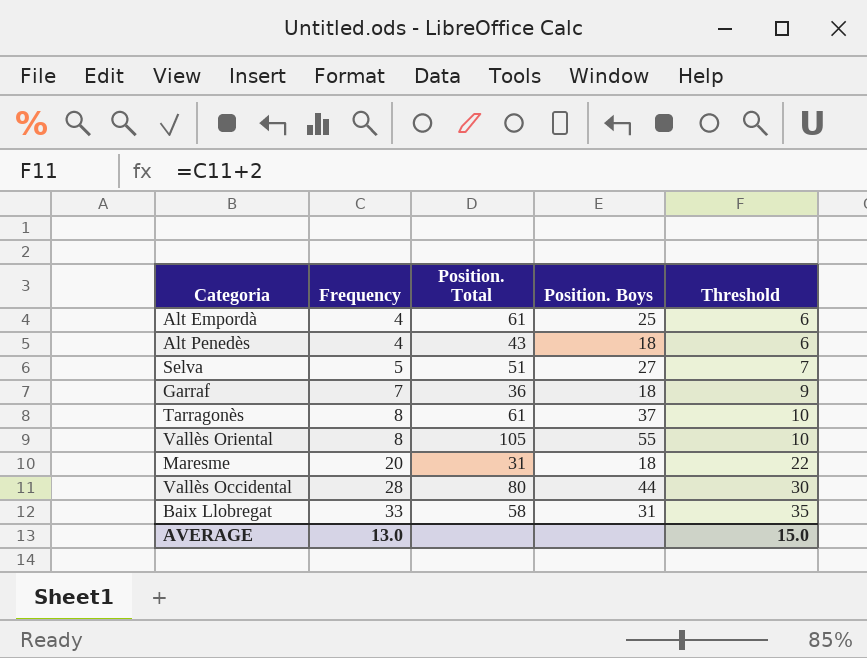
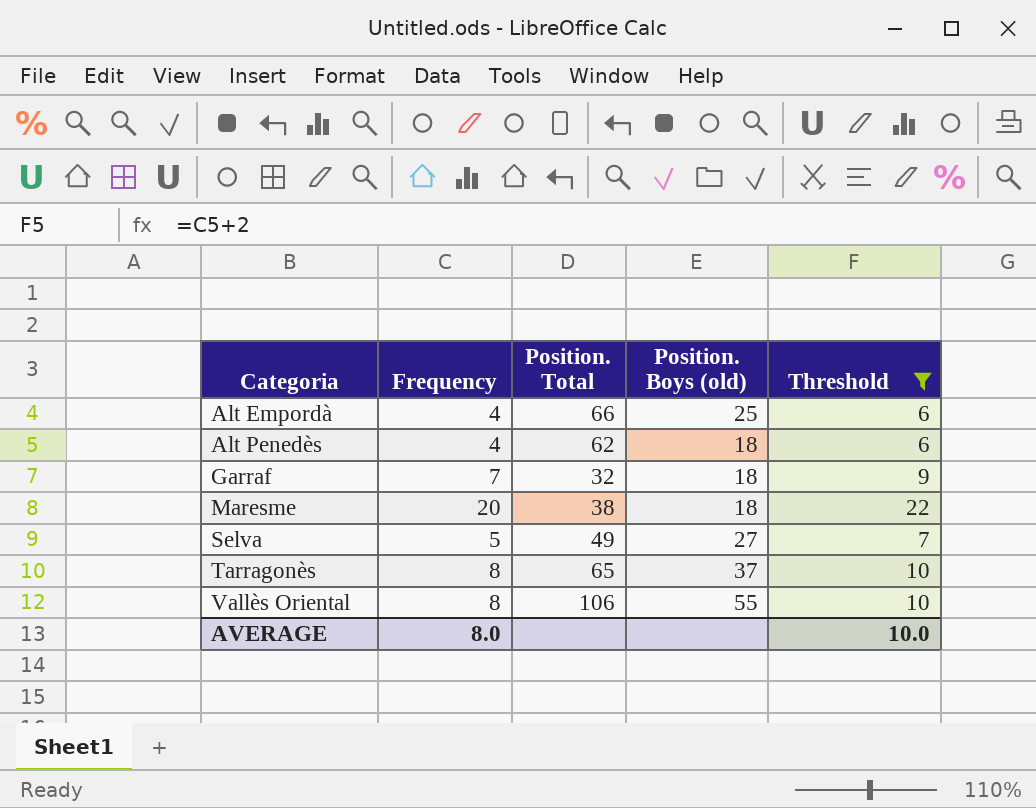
filter: none -> Threshold <= 22
row order: Frequency ascending -> Categoria ascending
column name: Position. Boys -> Position. Boys (old)
Alt Empordà | Position. Total: 61 -> 66
Alt Penedès | Position. Total: 43 -> 62
Garraf | Position. Total: 36 -> 32
Maresme | Position. Total: 31 -> 38
Selva | Position. Total: 51 -> 49
Tarragonès | Position. Total: 61 -> 65
Vallès Oriental | Position. Total: 105 -> 106
AVERAGE | Frequency: 13.0 -> 8.0
AVERAGE | Threshold: 15.0 -> 10.0

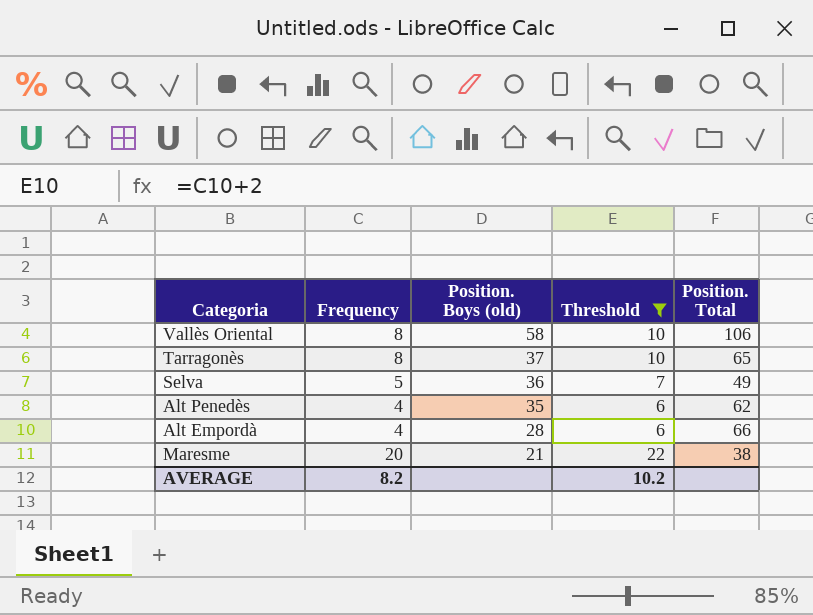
row order: Categoria ascending -> Position. Boys (old) descending
column Position. Total | position: 3 -> 5
row Garraf: 7 | 32 | 18 | 9 -> none
Vallès Oriental | Position. Boys (old): 55 -> 58
Selva | Position. Boys (old): 27 -> 36
Alt Penedès | Position. Boys (old): 18 -> 35
Alt Empordà | Position. Boys (old): 25 -> 28
Maresme | Position. Boys (old): 18 -> 21
AVERAGE | Frequency: 8.0 -> 8.2
AVERAGE | Threshold: 10.0 -> 10.2

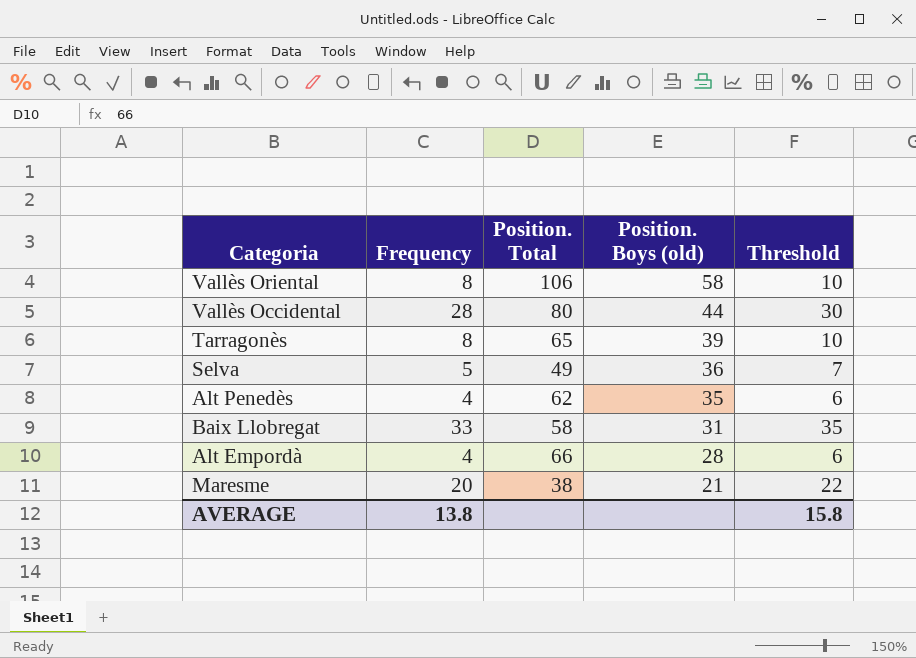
filter: Threshold <= 22 -> none
column Position. Total | position: 5 -> 3
Tarragonès | Position. Boys (old): 37 -> 39
AVERAGE | Frequency: 8.2 -> 13.8
AVERAGE | Threshold: 10.2 -> 15.8

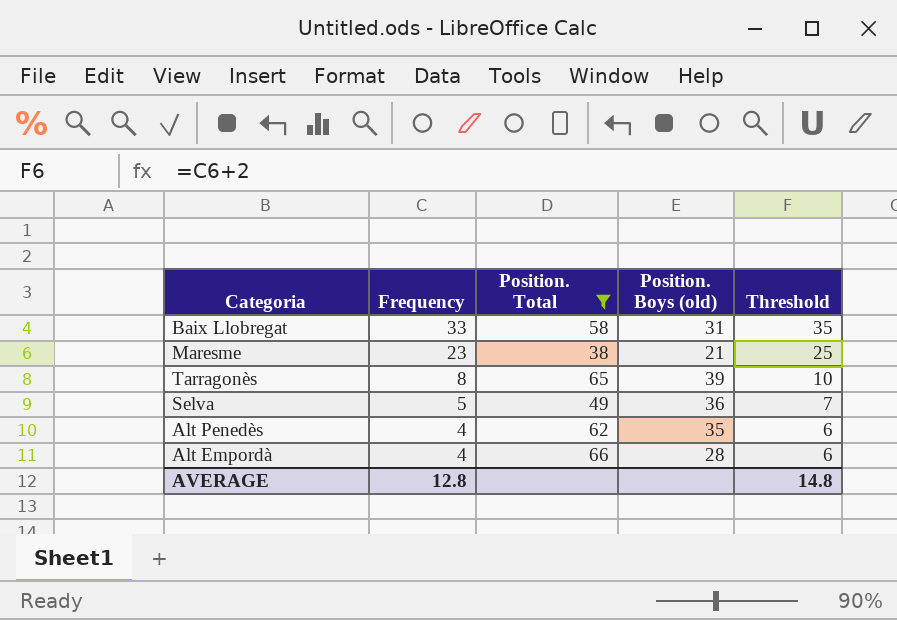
filter: none -> Position. Total <= 66
row order: Position. Boys (old) descending -> Frequency descending
Maresme | Frequency: 20 -> 23
Maresme | Threshold: 22 -> 25
AVERAGE | Frequency: 13.8 -> 12.8
AVERAGE | Threshold: 15.8 -> 14.8

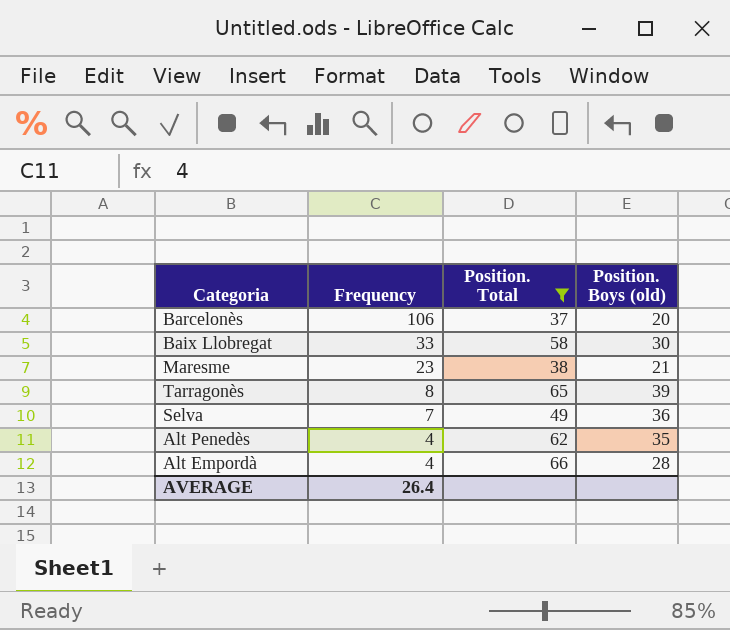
column Threshold | formula: [Frequency] + 2 -> none
row Barcelonès: none -> 106 | 37 | 20
Baix Llobregat | Position. Boys (old): 31 -> 30
Selva | Frequency: 5 -> 7
AVERAGE | Frequency: 12.8 -> 26.4

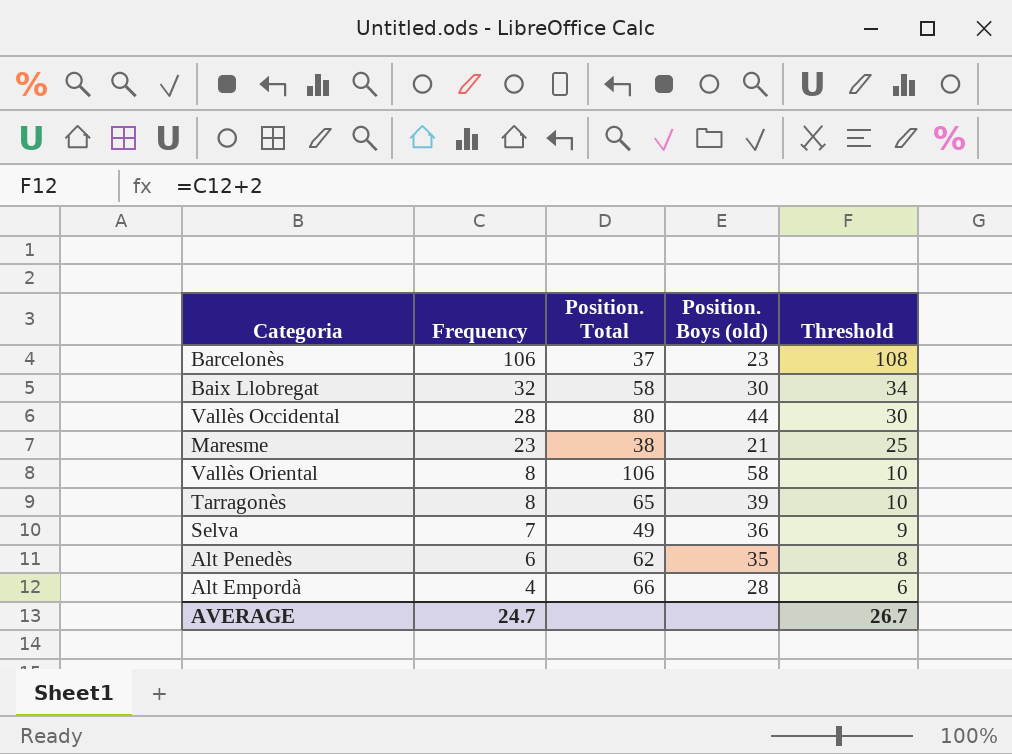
filter: Position. Total <= 66 -> none
column Threshold | formula: none -> [Frequency] + 2
Barcelonès | Position. Boys (old): 20 -> 23
Baix Llobregat | Frequency: 33 -> 32
Alt Penedès | Frequency: 4 -> 6
AVERAGE | Frequency: 26.4 -> 24.7

